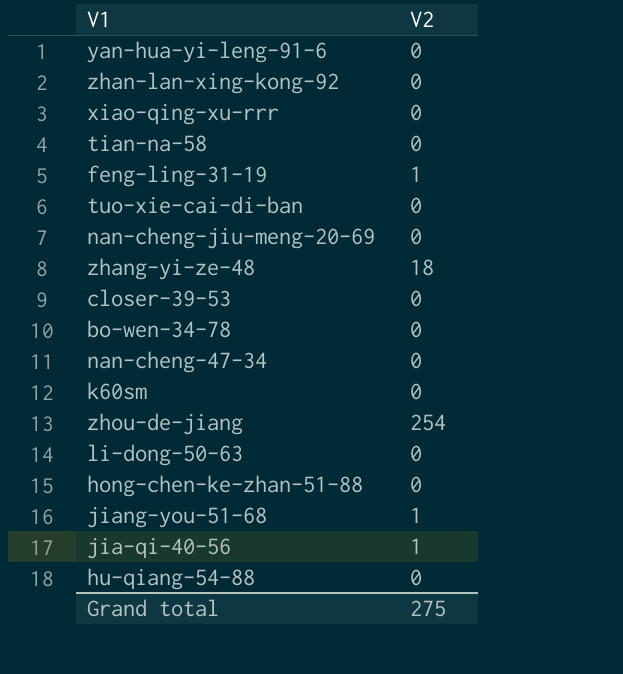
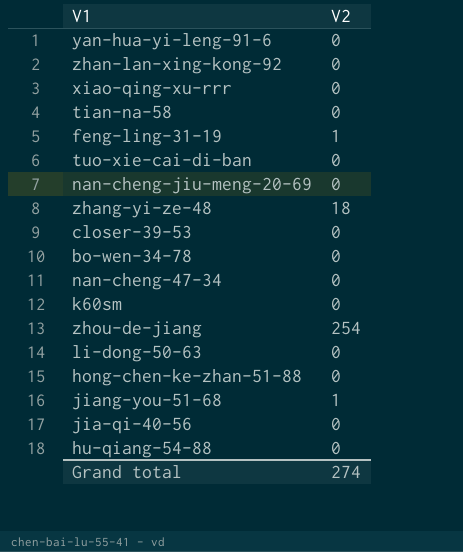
jia-qi-40-56 | V2: 1 -> 0
Grand total | V2: 275 -> 274

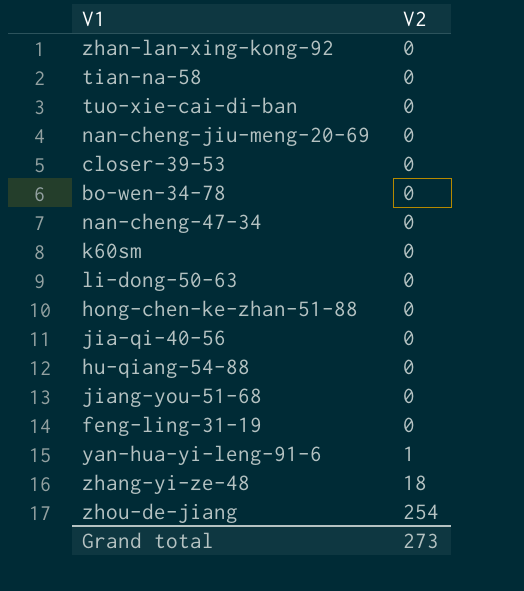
row order: none -> V2 ascending
row xiao-qing-xu-rrr: 0 -> none
jiang-you-51-68 | V2: 1 -> 0
feng-ling-31-19 | V2: 1 -> 0
yan-hua-yi-leng-91-6 | V2: 0 -> 1
Grand total | V2: 274 -> 273

